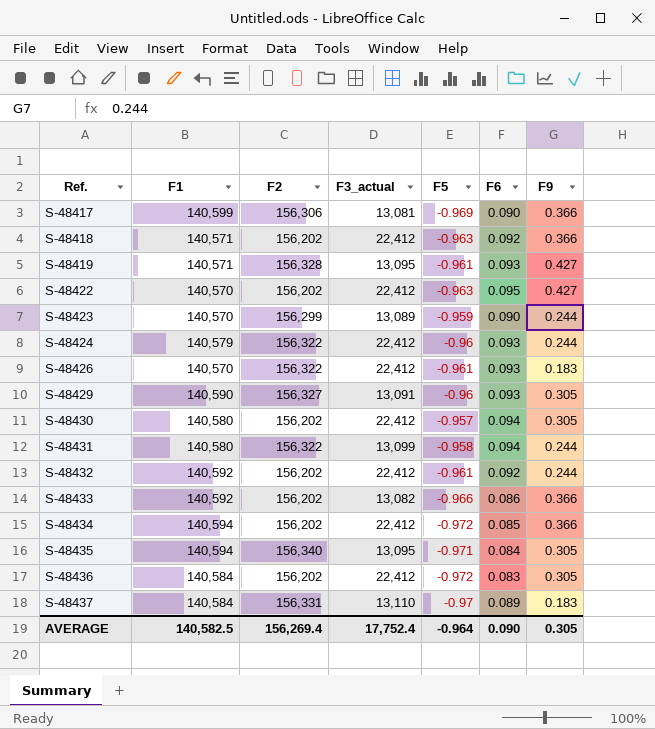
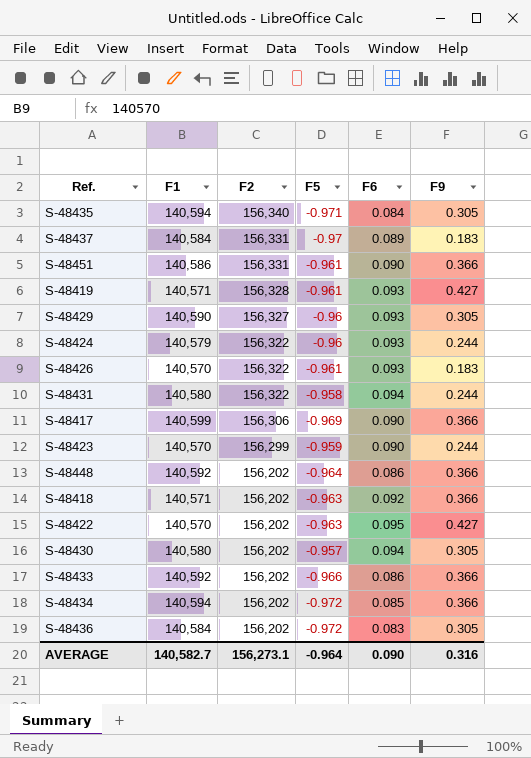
row order: Ref. ascending -> F2 descending
column F3_actual | position: 4 -> none
row S-48432: 140,592 | 156,202 | 22,412 | -0.961 | 0.092 | 0.244 -> none
row S-48451: none -> 140,586 | 156,331 | -0.961 | 0.090 | 0.366
row S-48448: none -> 140,592 | 156,202 | -0.964 | 0.086 | 0.366
AVERAGE | F1: 140,582.5 -> 140,582.7
AVERAGE | F2: 156,269.4 -> 156,273.1
AVERAGE | F9: 0.305 -> 0.316

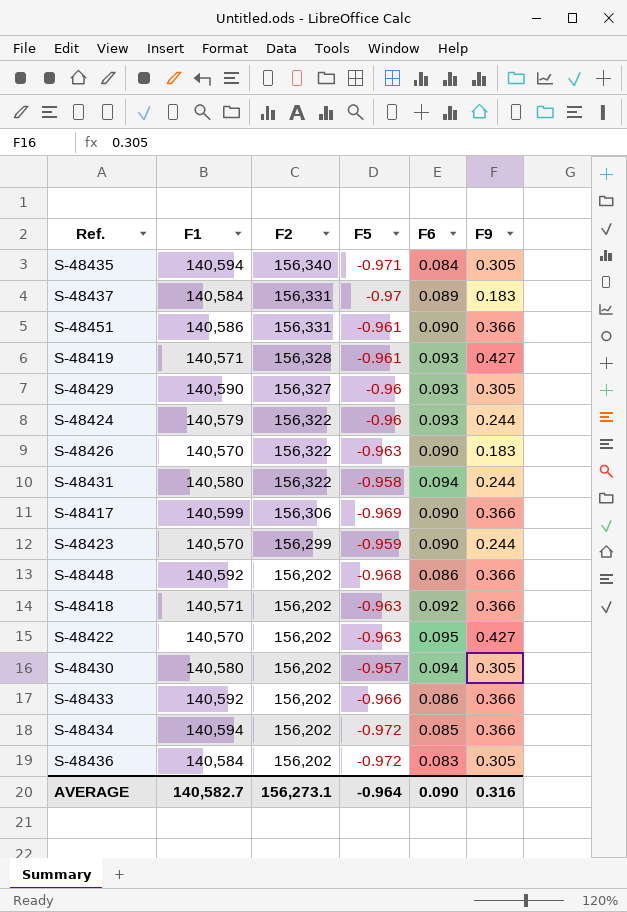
S-48426 | F5: -0.961 -> -0.963
S-48426 | F6: 0.093 -> 0.090
S-48448 | F5: -0.964 -> -0.968

